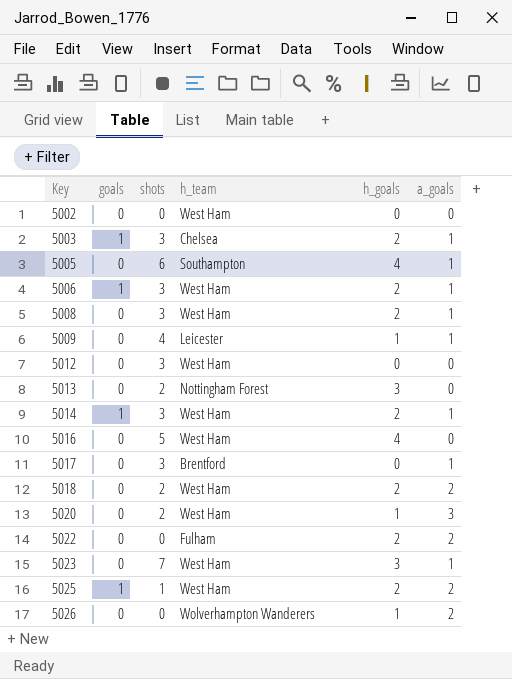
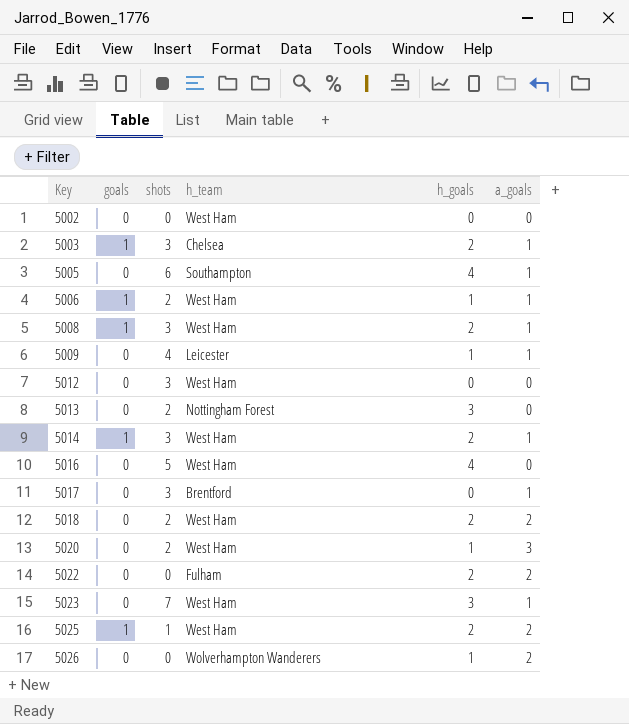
5006 | shots: 3 -> 2
5006 | h_goals: 2 -> 1
5008 | goals: 0 -> 1

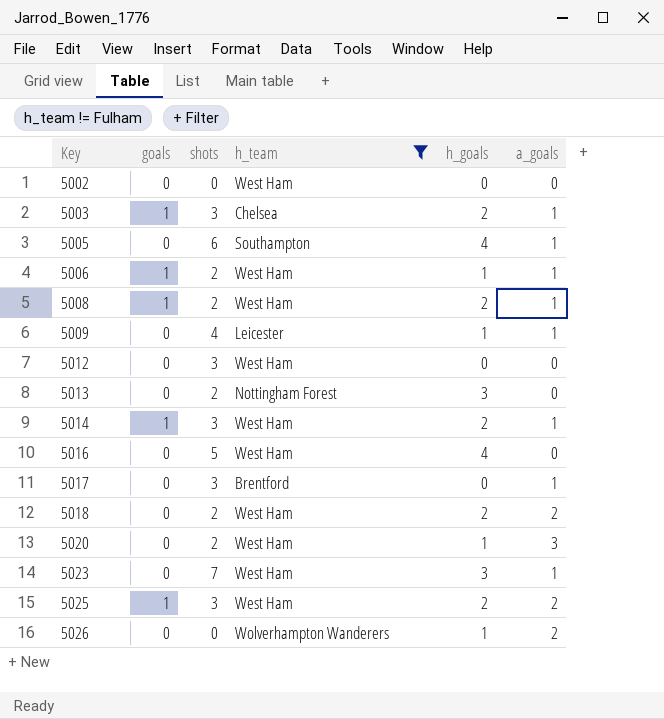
filter: none -> h_team != Fulham
5008 | shots: 3 -> 2
5025 | shots: 1 -> 3

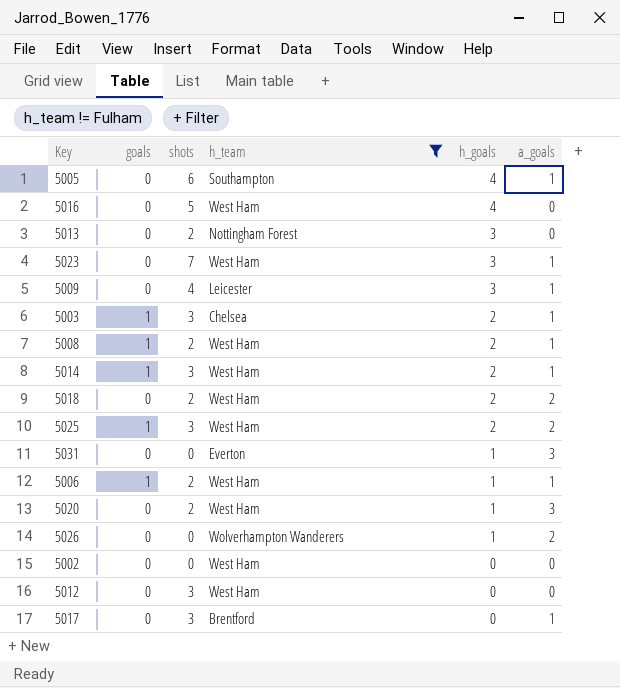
row order: Key ascending -> h_goals descending
5009 | h_goals: 1 -> 3
row 5031: none -> 0 | 0 | Everton | 1 | 3

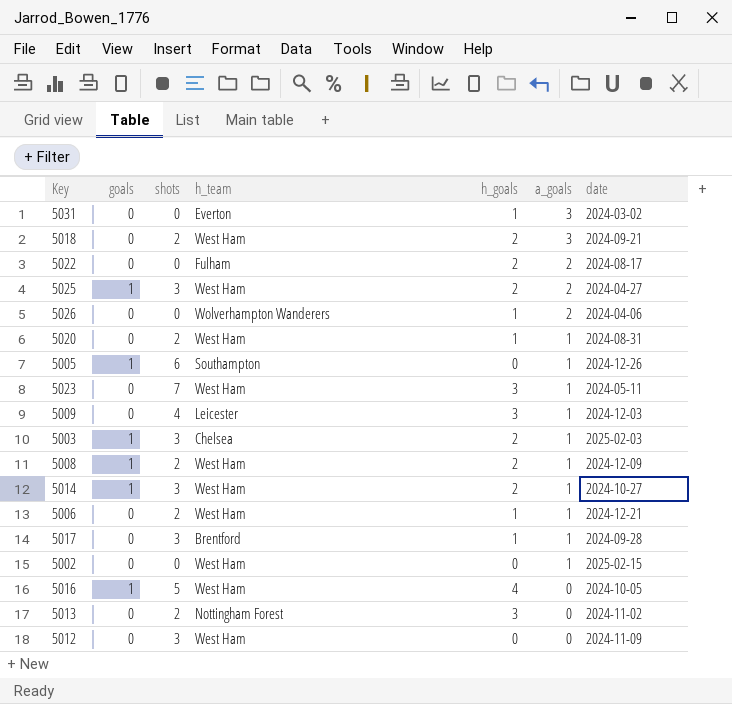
filter: h_team != Fulham -> none
row order: h_goals descending -> a_goals descending
column date | position: none -> 7
5018 | a_goals: 2 -> 3
5020 | a_goals: 3 -> 1
5005 | goals: 0 -> 1
5005 | h_goals: 4 -> 0
5006 | goals: 1 -> 0
5017 | h_goals: 0 -> 1
5002 | a_goals: 0 -> 1
5016 | goals: 0 -> 1

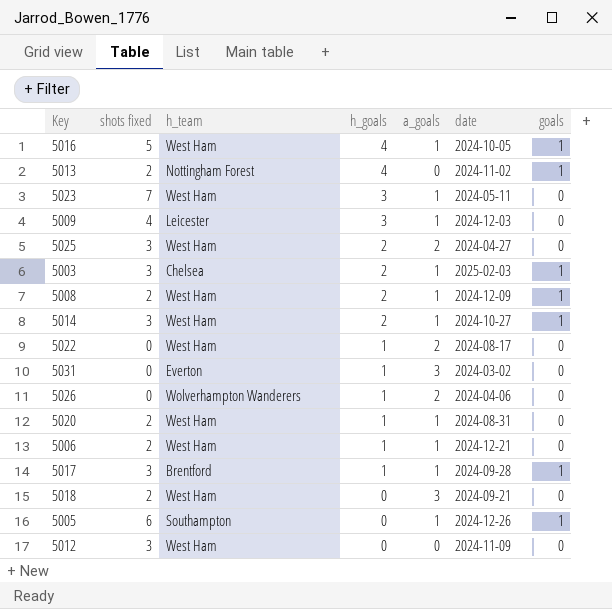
row order: a_goals descending -> h_goals descending
column name: shots -> shots fixed
column goals | position: 2 -> 7
row 5002: 0 | 0 | West Ham | 0 | 1 | 2025-02-15 -> none
5016 | a_goals: 0 -> 1
5013 | h_goals: 3 -> 4
5013 | goals: 0 -> 1
5025 | goals: 1 -> 0
5022 | h_team: Fulham -> West Ham
5022 | h_goals: 2 -> 1
5017 | goals: 0 -> 1
5018 | h_goals: 2 -> 0

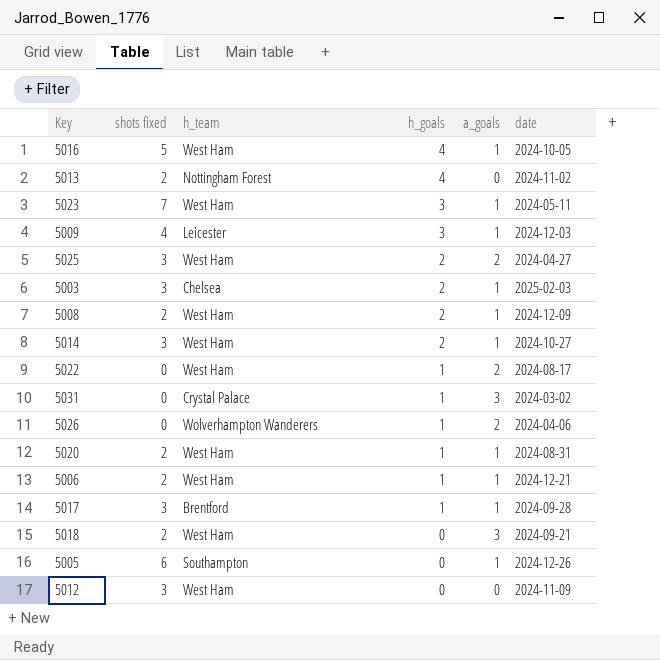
column goals | position: 7 -> none
5031 | h_team: Everton -> Crystal Palace

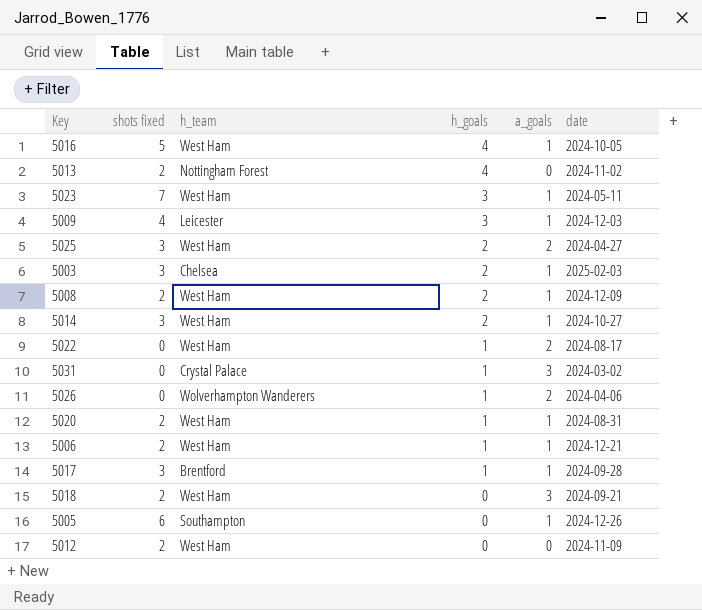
5012 | shots fixed: 3 -> 2

